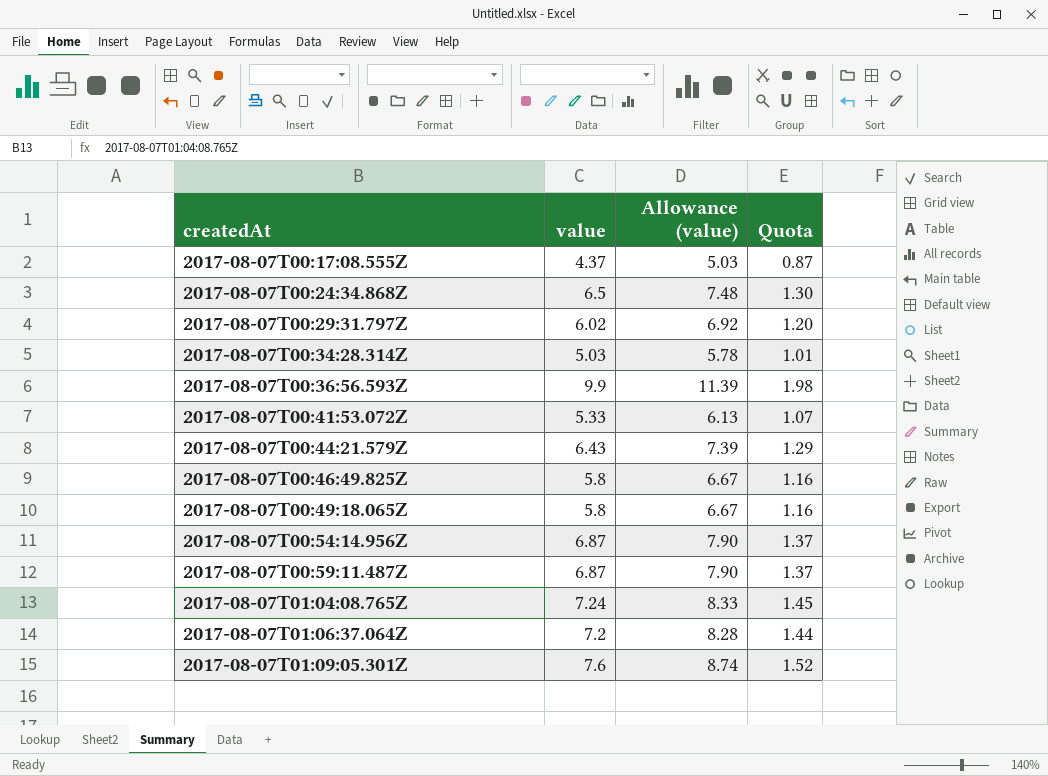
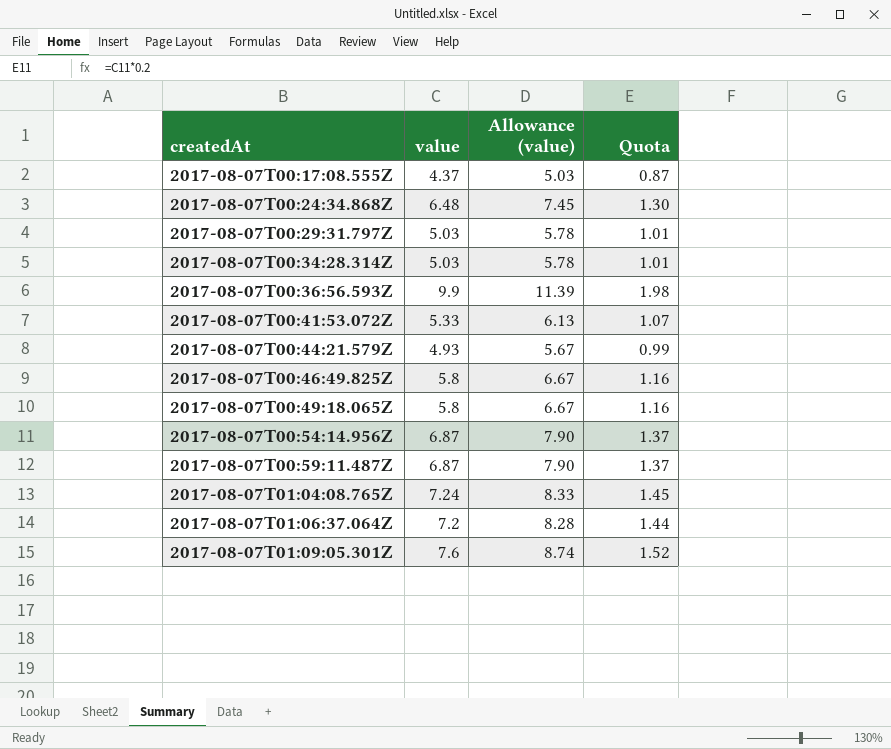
2017-08-07T00:24:34.868Z | value: 6.5 -> 6.48
2017-08-07T00:24:34.868Z | Allowance (value): 7.48 -> 7.45
2017-08-07T00:29:31.797Z | value: 6.02 -> 5.03
2017-08-07T00:29:31.797Z | Allowance (value): 6.92 -> 5.78
2017-08-07T00:29:31.797Z | Quota: 1.20 -> 1.01
2017-08-07T00:44:21.579Z | value: 6.43 -> 4.93
2017-08-07T00:44:21.579Z | Allowance (value): 7.39 -> 5.67
2017-08-07T00:44:21.579Z | Quota: 1.29 -> 0.99

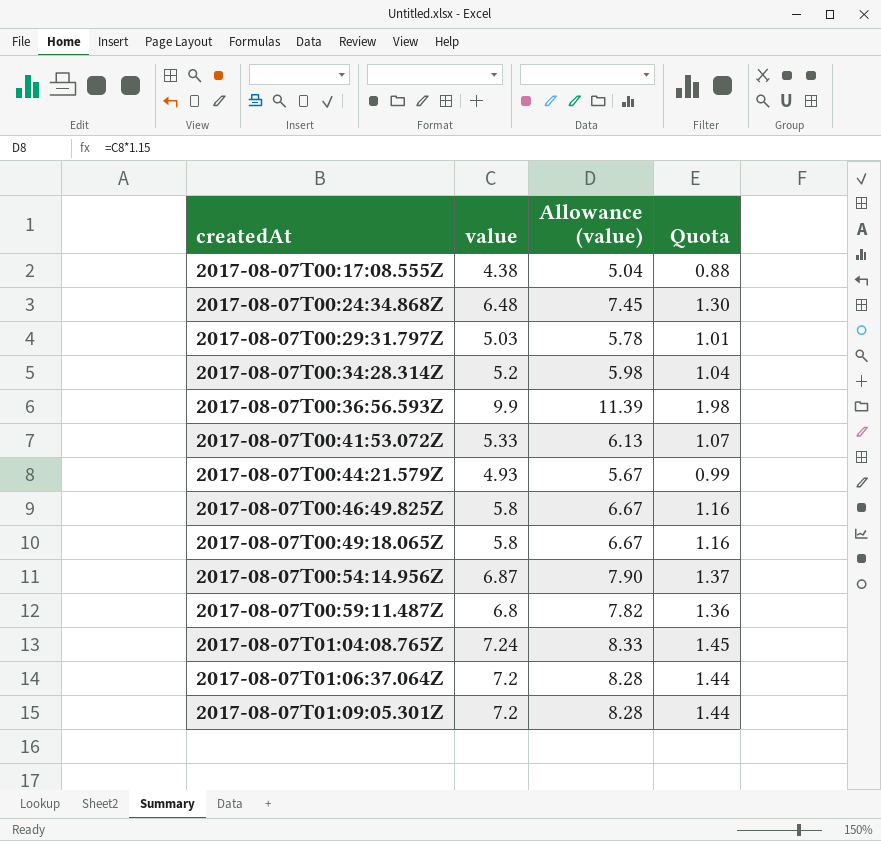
2017-08-07T00:17:08.555Z | value: 4.37 -> 4.38
2017-08-07T00:17:08.555Z | Allowance (value): 5.03 -> 5.04
2017-08-07T00:17:08.555Z | Quota: 0.87 -> 0.88
2017-08-07T00:34:28.314Z | value: 5.03 -> 5.2
2017-08-07T00:34:28.314Z | Allowance (value): 5.78 -> 5.98
2017-08-07T00:34:28.314Z | Quota: 1.01 -> 1.04
2017-08-07T00:59:11.487Z | value: 6.87 -> 6.8
2017-08-07T00:59:11.487Z | Allowance (value): 7.90 -> 7.82
2017-08-07T00:59:11.487Z | Quota: 1.37 -> 1.36
2017-08-07T01:09:05.301Z | value: 7.6 -> 7.2
2017-08-07T01:09:05.301Z | Allowance (value): 8.74 -> 8.28
2017-08-07T01:09:05.301Z | Quota: 1.52 -> 1.44

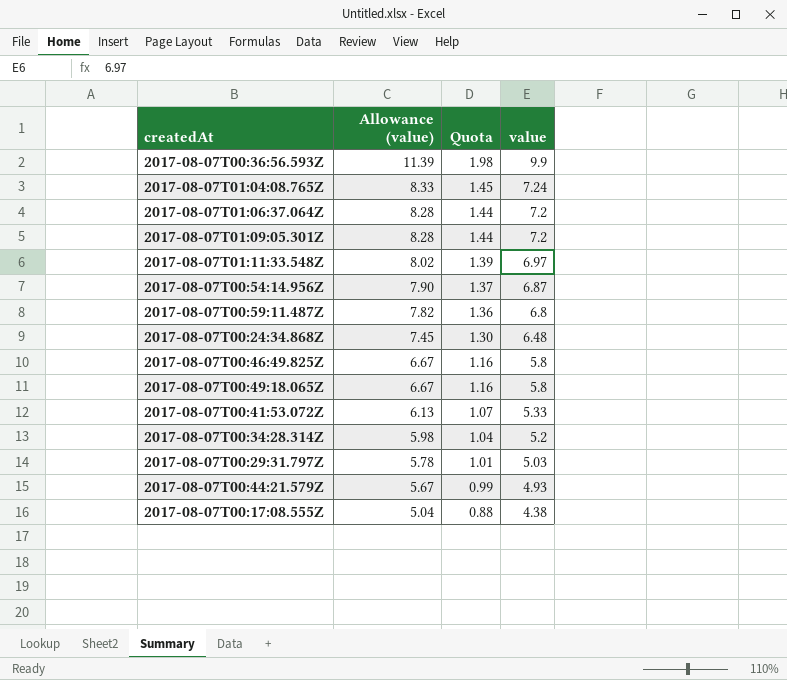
row order: createdAt ascending -> Allowance (value) descending
column value | position: 2 -> 4
row 2017-08-07T01:11:33.548Z: none -> 8.02 | 1.39 | 6.97

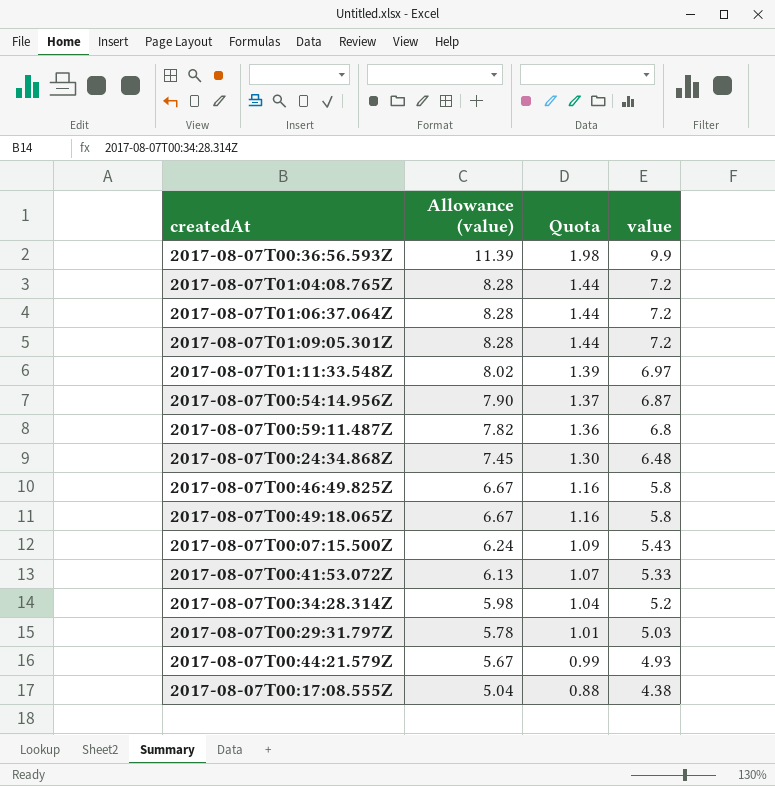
2017-08-07T01:04:08.765Z | Allowance (value): 8.33 -> 8.28
2017-08-07T01:04:08.765Z | Quota: 1.45 -> 1.44
2017-08-07T01:04:08.765Z | value: 7.24 -> 7.2
row 2017-08-07T00:07:15.500Z: none -> 6.24 | 1.09 | 5.43

